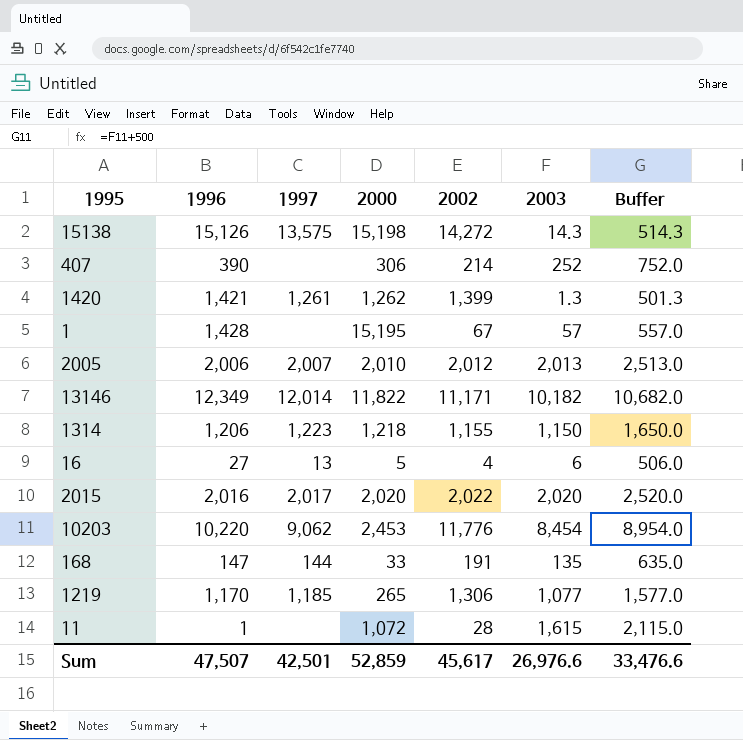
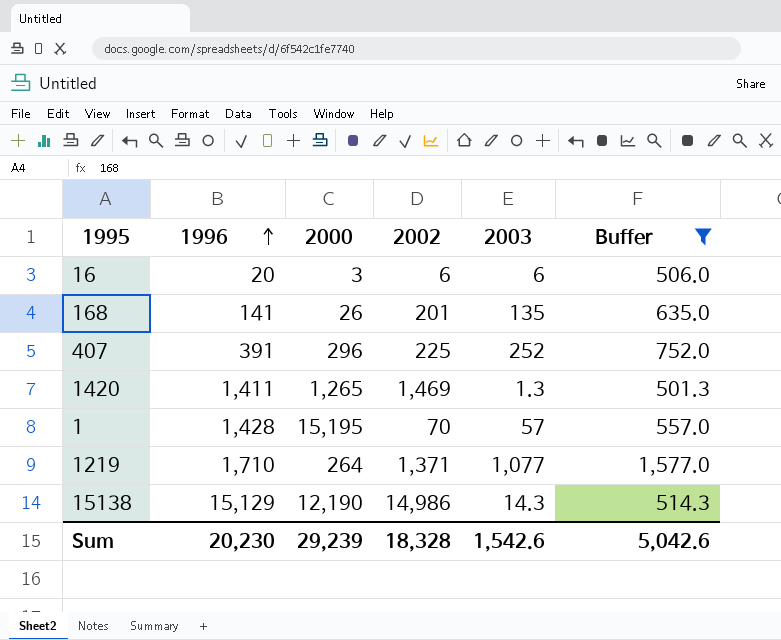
filter: none -> Buffer <= 1,577.0
row order: none -> 1996 ascending
column 1997 | position: 3 -> none
16 | 1996: 27 -> 20
16 | 2000: 5 -> 3
16 | 2002: 4 -> 6
168 | 1996: 147 -> 141
168 | 2000: 33 -> 26
168 | 2002: 191 -> 201
407 | 1996: 390 -> 391
407 | 2000: 306 -> 296
407 | 2002: 214 -> 225
1420 | 1996: 1,421 -> 1,411
1420 | 2000: 1,262 -> 1,265
1420 | 2002: 1,399 -> 1,469
1 | 2002: 67 -> 70
1219 | 1996: 1,170 -> 1,710
1219 | 2000: 265 -> 264
1219 | 2002: 1,306 -> 1,371
15138 | 1996: 15,126 -> 15,129
15138 | 2000: 15,198 -> 12,190
15138 | 2002: 14,272 -> 14,986
Sum | 1996: 47,507 -> 20,230
Sum | 2000: 52,859 -> 29,239
Sum | 2002: 45,617 -> 18,328
Sum | 2003: 26,976.6 -> 1,542.6
Sum | Buffer: 33,476.6 -> 5,042.6

